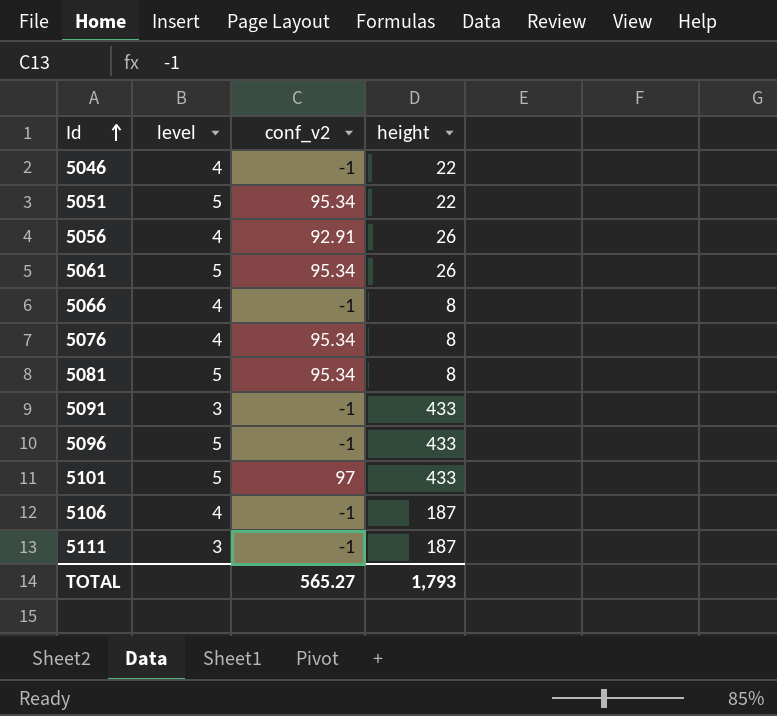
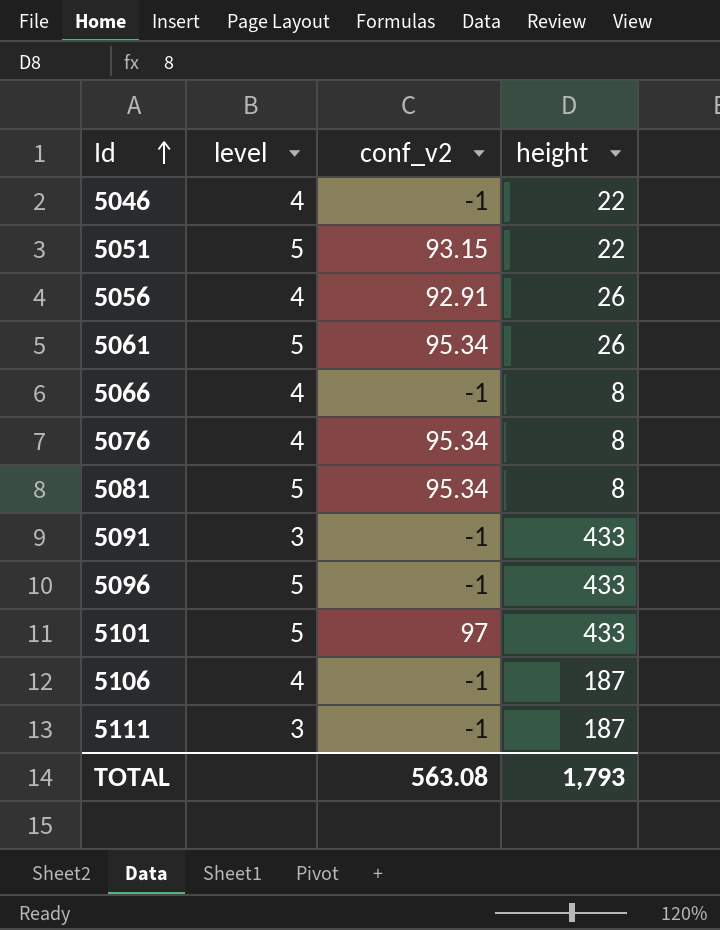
5051 | conf_v2: 95.34 -> 93.15
TOTAL | conf_v2: 565.27 -> 563.08

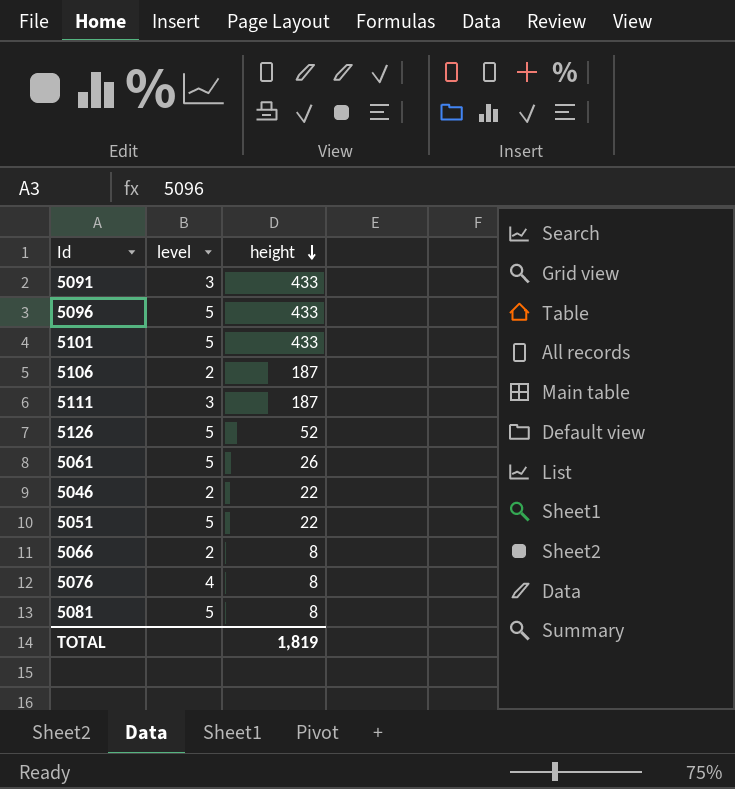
row order: Id ascending -> height descending
column conf_v2 | position: 3 -> none
row 5056: 4 | 92.91 | 26 -> none
5106 | level: 4 -> 2
row 5126: none -> 5 | 52
5046 | level: 4 -> 2
5066 | level: 4 -> 2
TOTAL | height: 1,793 -> 1,819

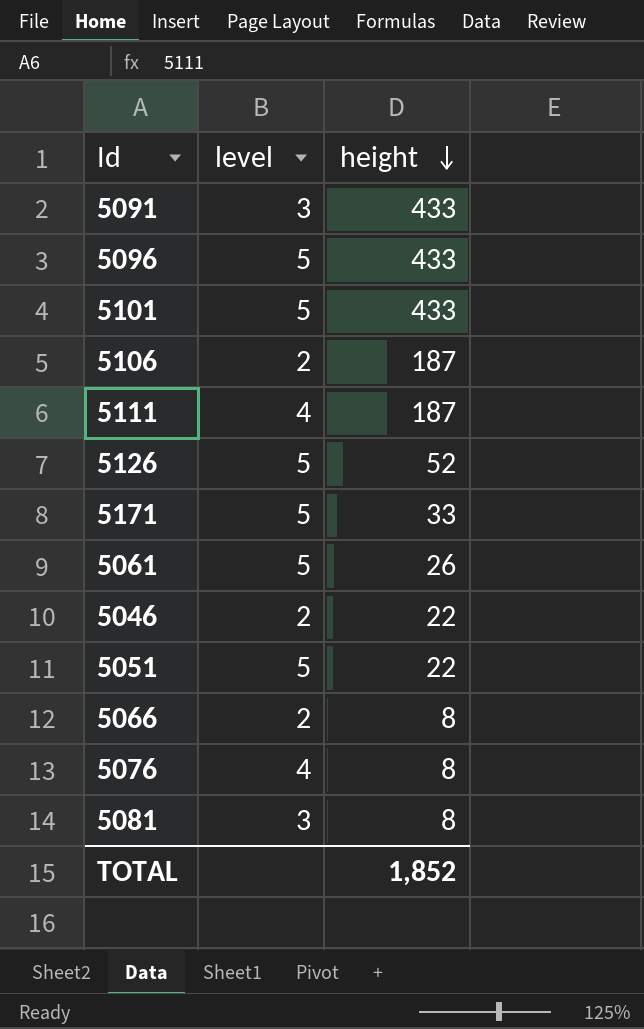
5111 | level: 3 -> 4
row 5171: none -> 5 | 33
5081 | level: 5 -> 3
TOTAL | height: 1,819 -> 1,852

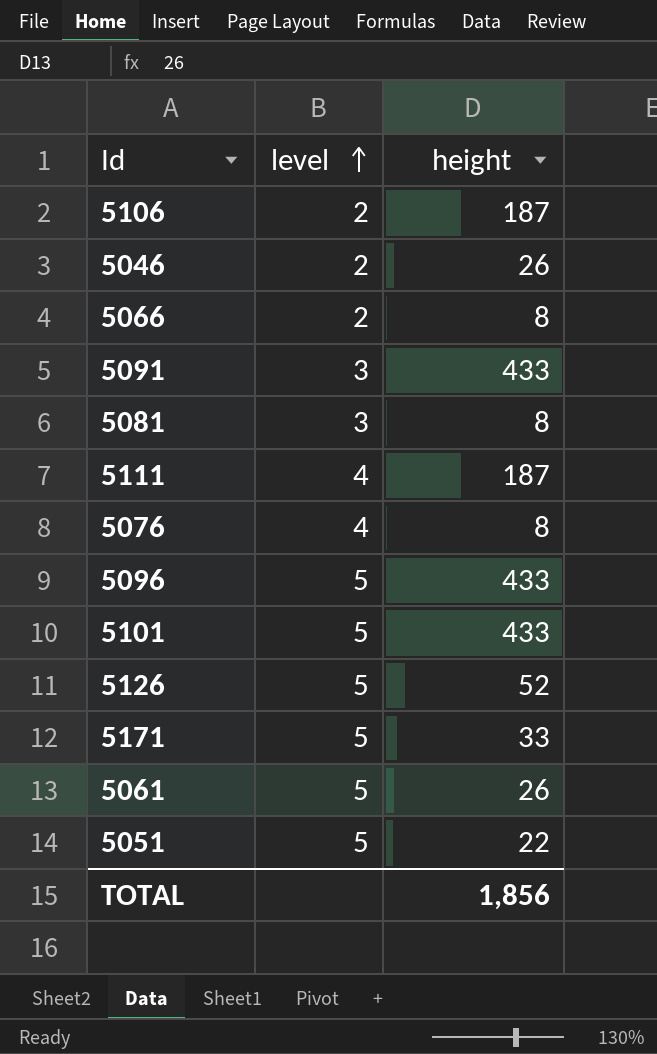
row order: height descending -> level ascending
5046 | height: 22 -> 26
TOTAL | height: 1,852 -> 1,856

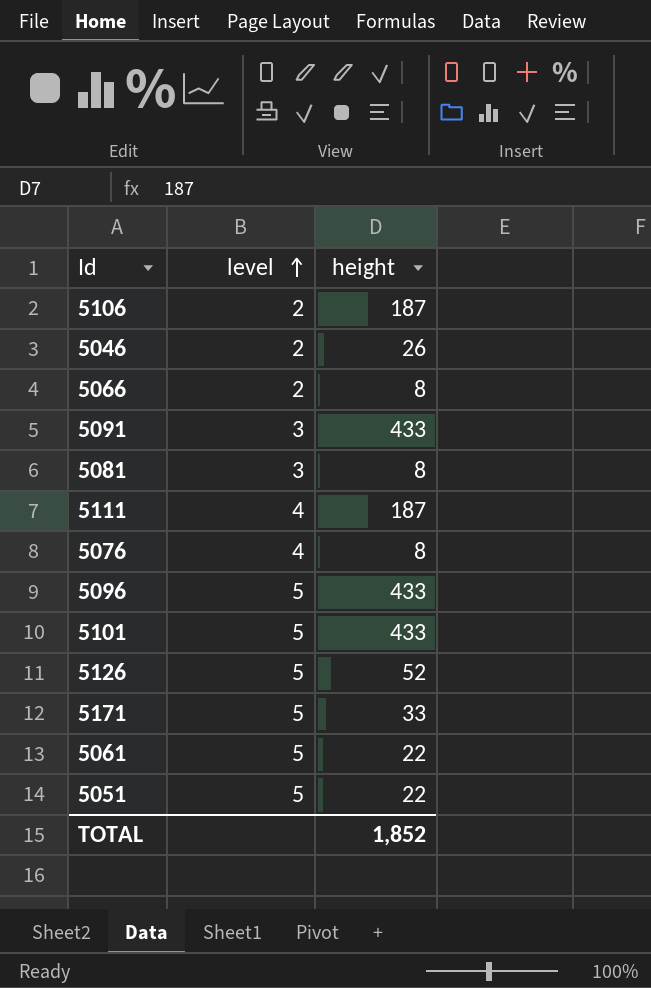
5061 | height: 26 -> 22
TOTAL | height: 1,856 -> 1,852

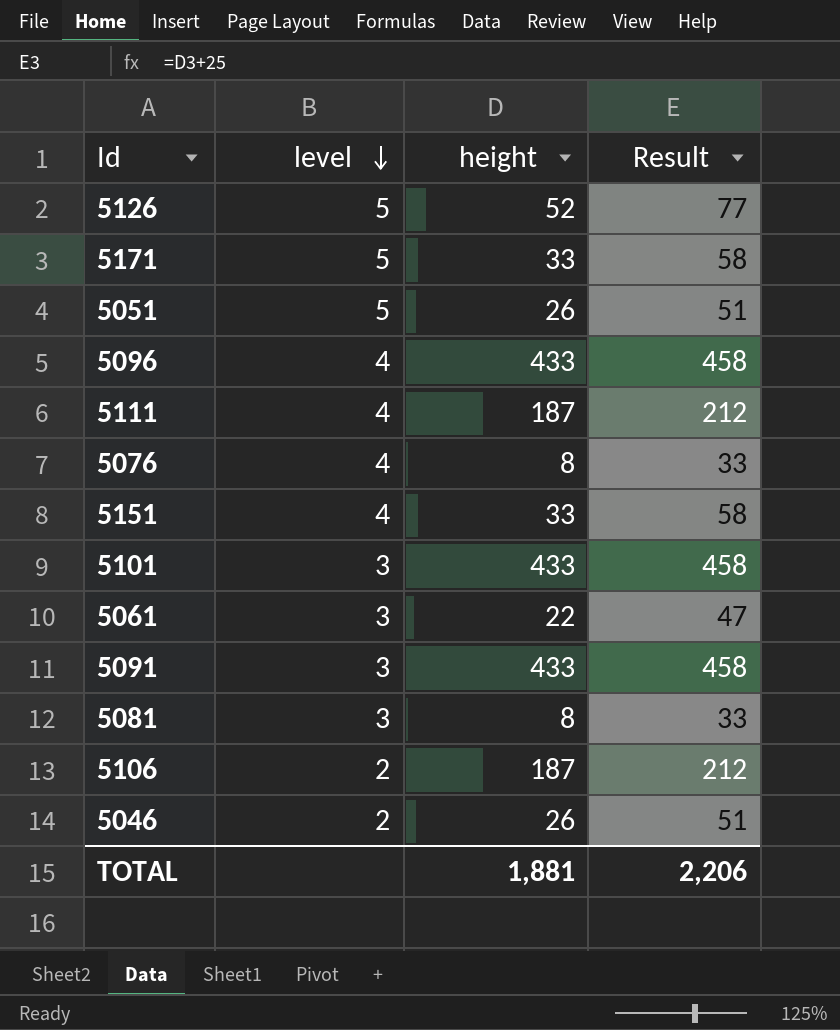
row order: level ascending -> level descending
column Result | formula: none -> [height] + 25
row 5066: 2 | 8 -> none
5051 | height: 22 -> 26
5096 | level: 5 -> 4
row 5151: none -> 4 | 33 | 58
5101 | level: 5 -> 3
5061 | level: 5 -> 3
TOTAL | height: 1,852 -> 1,881

